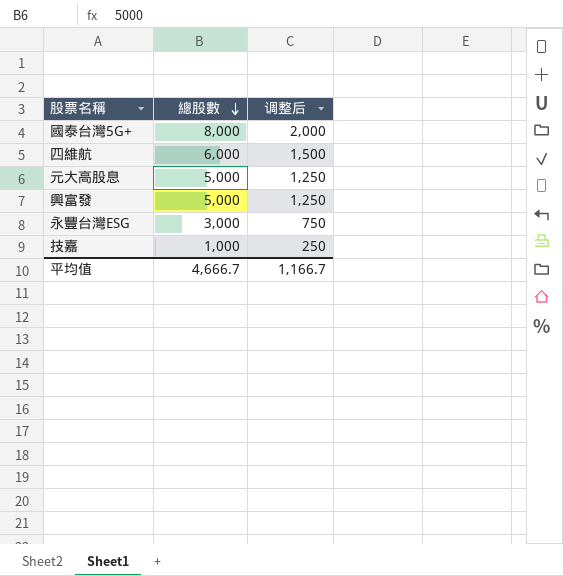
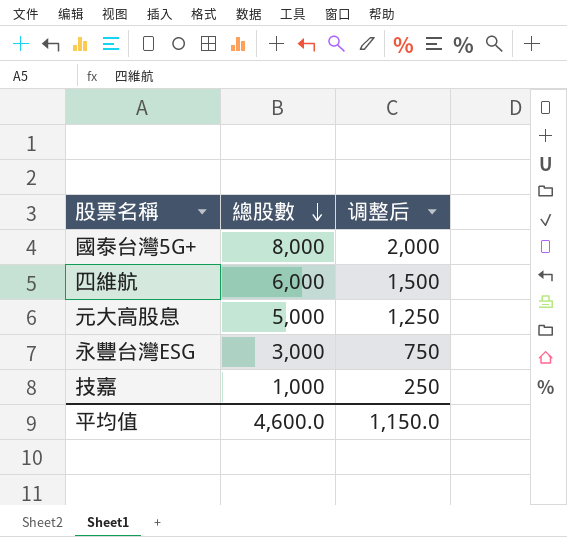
row 興富發: 5,000 | 1,250 -> none
平均值 | 總股數: 4,666.7 -> 4,600.0
平均值 | 调整后: 1,166.7 -> 1,150.0

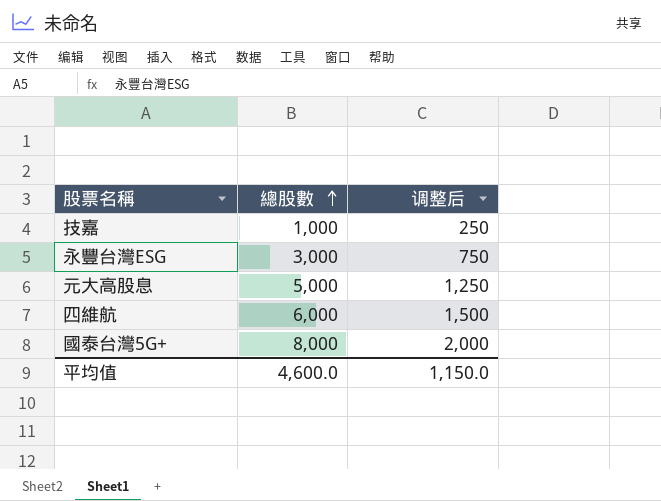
row order: 總股數 descending -> 總股數 ascending

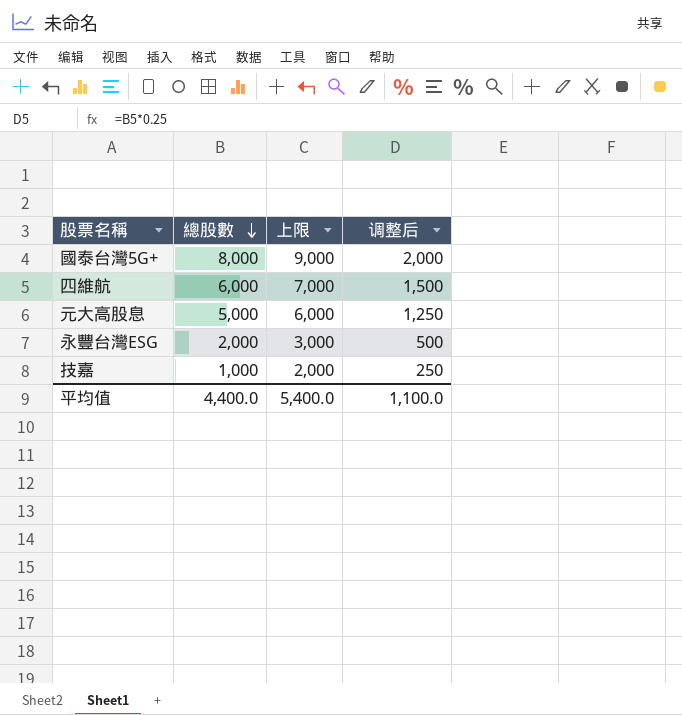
row order: 總股數 ascending -> 總股數 descending
column 上限 | formula: none -> [總股數] + 1000
永豐台灣ESG | 總股數: 3,000 -> 2,000
永豐台灣ESG | 调整后: 750 -> 500
平均值 | 總股數: 4,600.0 -> 4,400.0
平均值 | 调整后: 1,150.0 -> 1,100.0

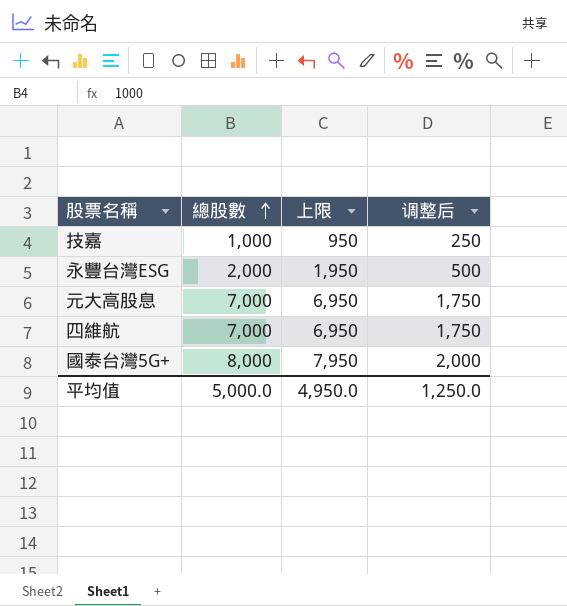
row order: 總股數 descending -> 總股數 ascending
column 上限 | formula: [總股數] + 1000 -> [總股數] - 50
元大高股息 | 總股數: 5,000 -> 7,000
元大高股息 | 调整后: 1,250 -> 1,750
四維航 | 總股數: 6,000 -> 7,000
四維航 | 调整后: 1,500 -> 1,750
平均值 | 總股數: 4,400.0 -> 5,000.0
平均值 | 上限: 5,400.0 -> 4,950.0
平均值 | 调整后: 1,100.0 -> 1,250.0

